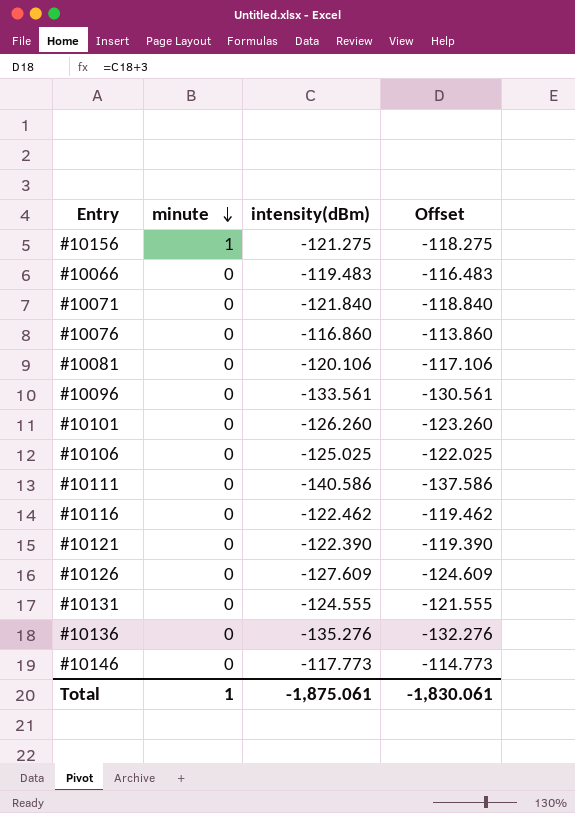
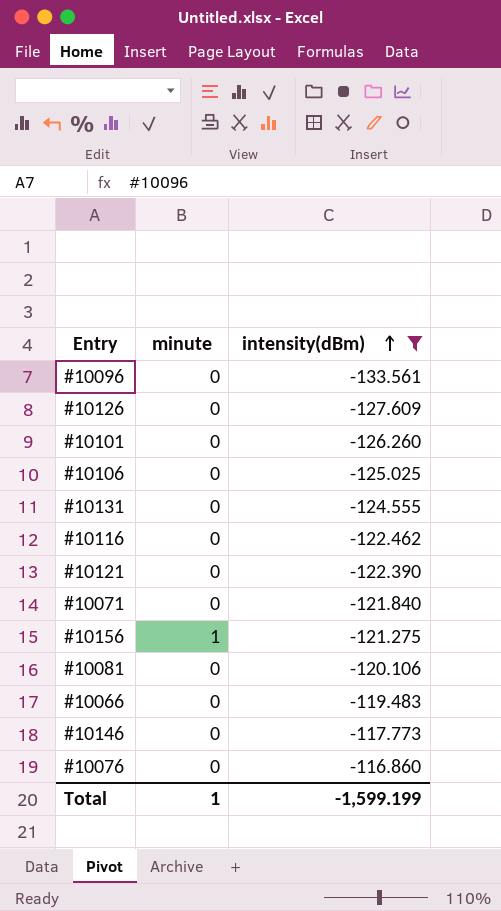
filter: none -> intensity(dBm) >= -133.561
row order: minute descending -> intensity(dBm) ascending
column Offset | formula: [intensity(dBm)] + 3 -> none
Total | intensity(dBm): -1,875.061 -> -1,599.199

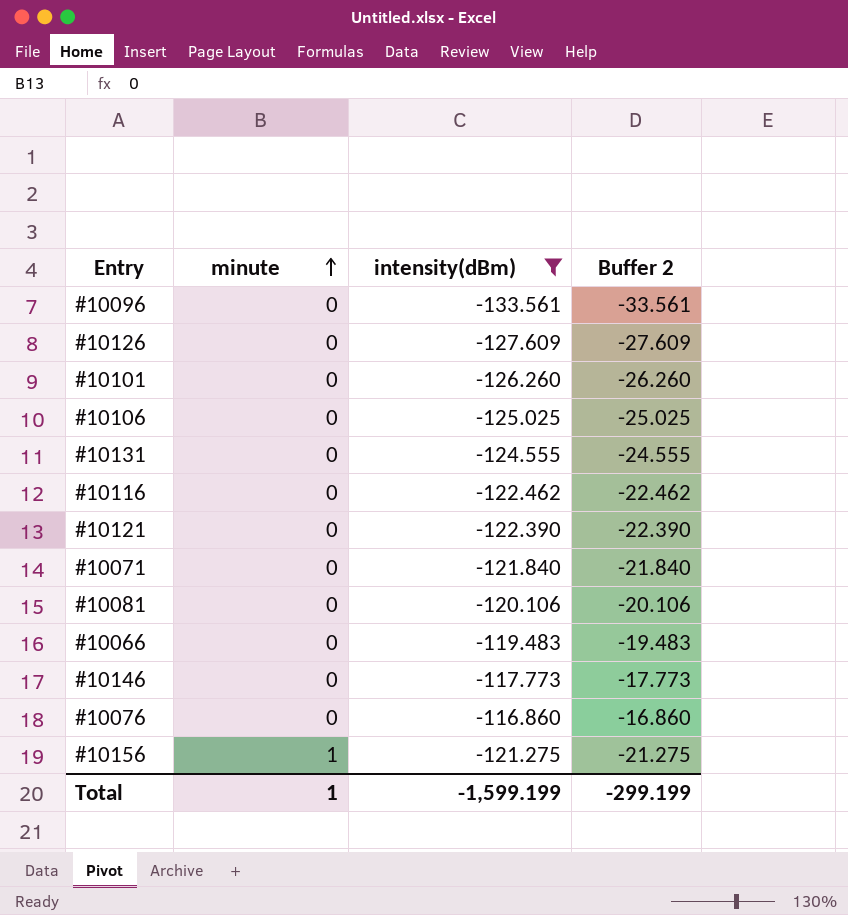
row order: intensity(dBm) ascending -> minute ascending
column Buffer 2 | formula: none -> [intensity(dBm)] + 100

